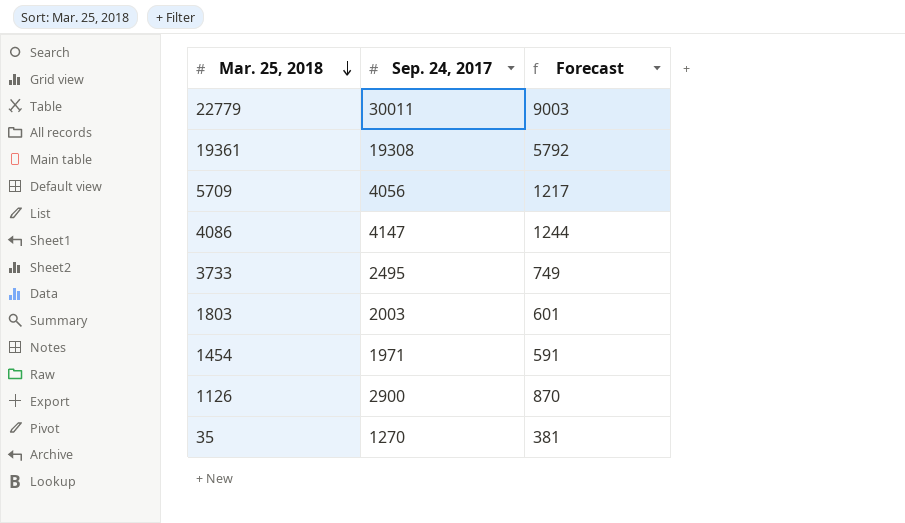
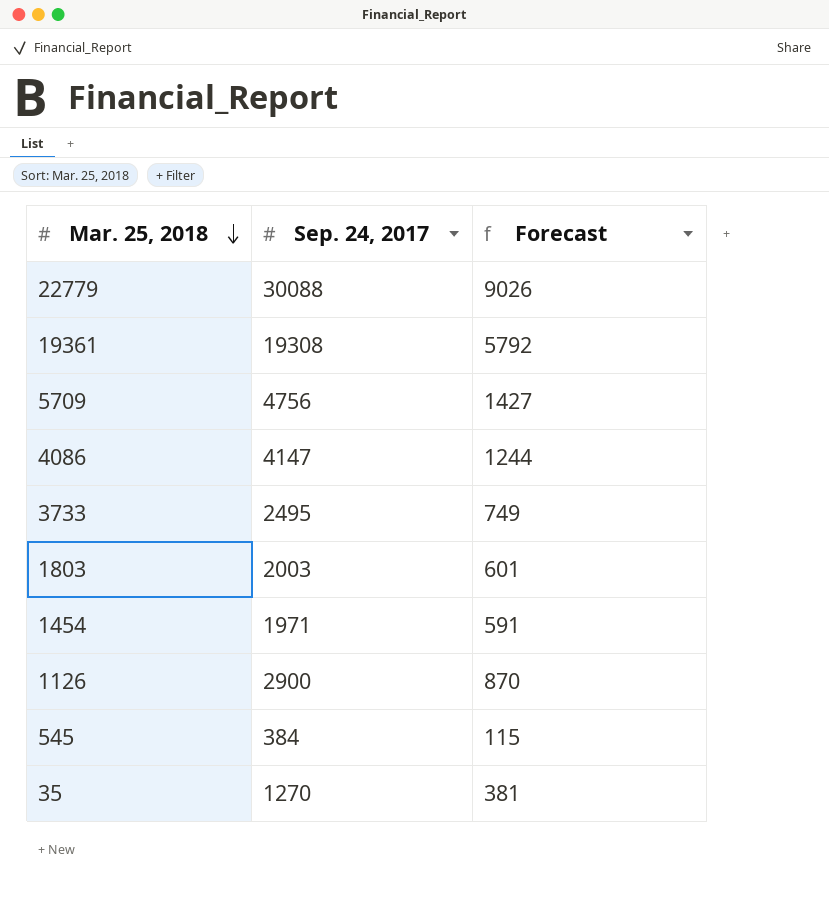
22779 | Sep. 24, 2017: 30011 -> 30088
22779 | Forecast: 9003 -> 9026
5709 | Sep. 24, 2017: 4056 -> 4756
5709 | Forecast: 1217 -> 1427
row 545: none -> 384 | 115

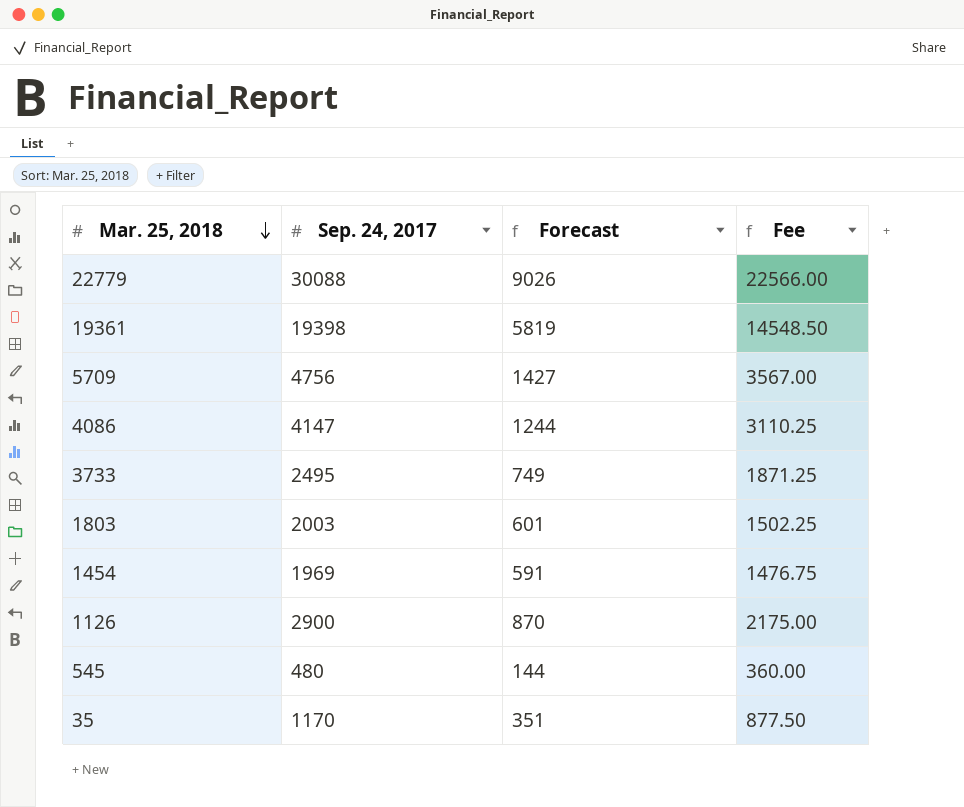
column Fee | formula: none -> [Sep. 24, 2017] * 0.75
19361 | Sep. 24, 2017: 19308 -> 19398
19361 | Forecast: 5792 -> 5819
1454 | Sep. 24, 2017: 1971 -> 1969
545 | Sep. 24, 2017: 384 -> 480
545 | Forecast: 115 -> 144
35 | Sep. 24, 2017: 1270 -> 1170
35 | Forecast: 381 -> 351

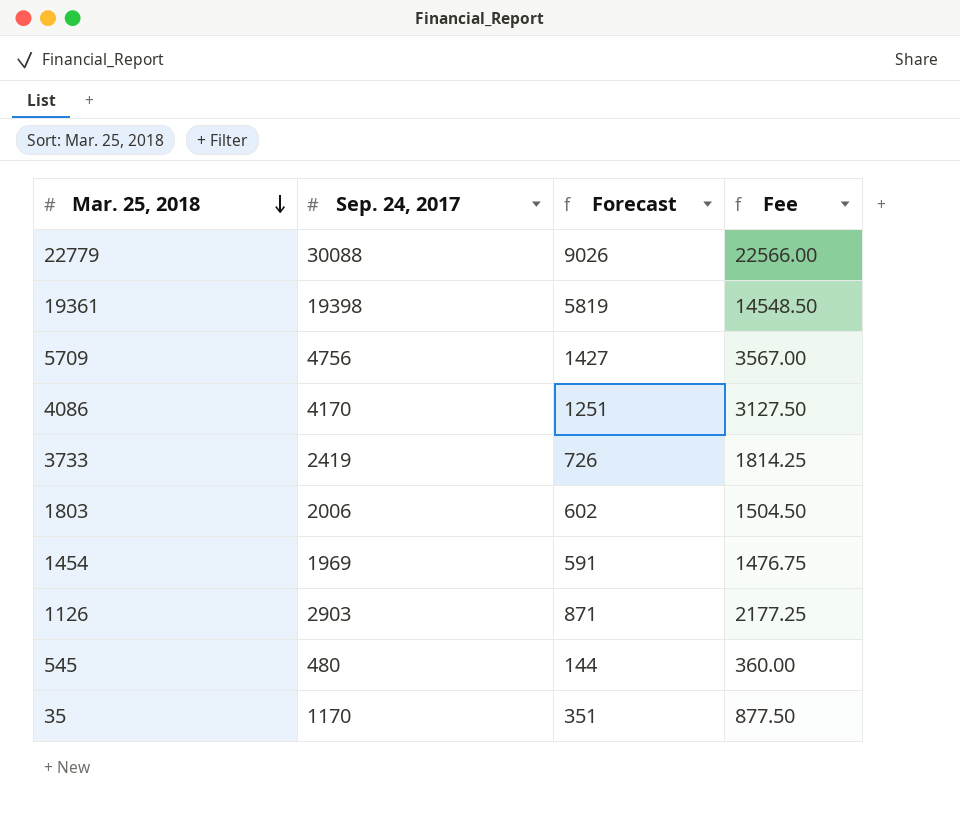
4086 | Sep. 24, 2017: 4147 -> 4170
4086 | Forecast: 1244 -> 1251
4086 | Fee: 3110.25 -> 3127.50
3733 | Sep. 24, 2017: 2495 -> 2419
3733 | Forecast: 749 -> 726
3733 | Fee: 1871.25 -> 1814.25
1803 | Sep. 24, 2017: 2003 -> 2006
1803 | Forecast: 601 -> 602
1803 | Fee: 1502.25 -> 1504.50
1126 | Sep. 24, 2017: 2900 -> 2903
1126 | Forecast: 870 -> 871
1126 | Fee: 2175.00 -> 2177.25

